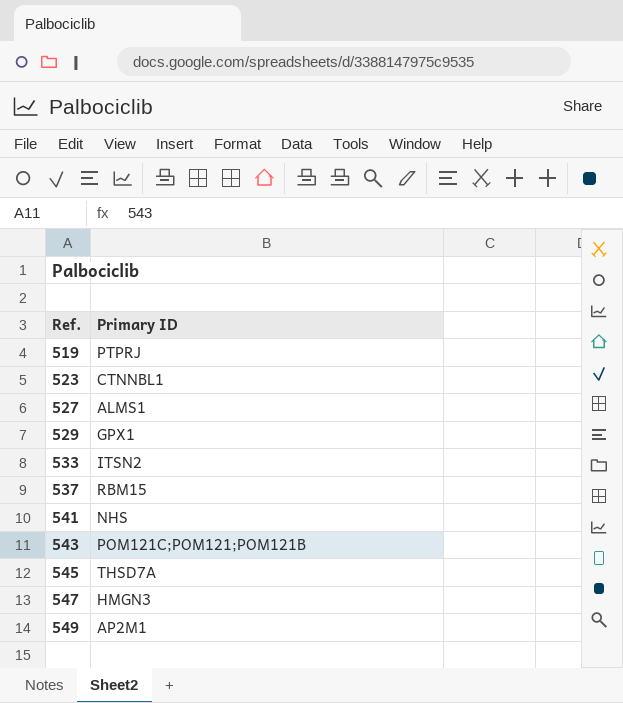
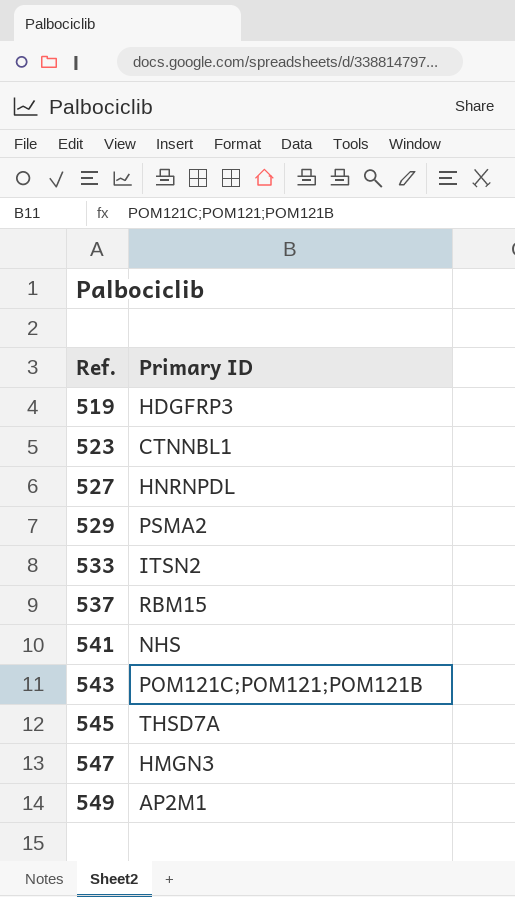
519 | Primary ID: PTPRJ -> HDGFRP3
527 | Primary ID: ALMS1 -> HNRNPDL
529 | Primary ID: GPX1 -> PSMA2

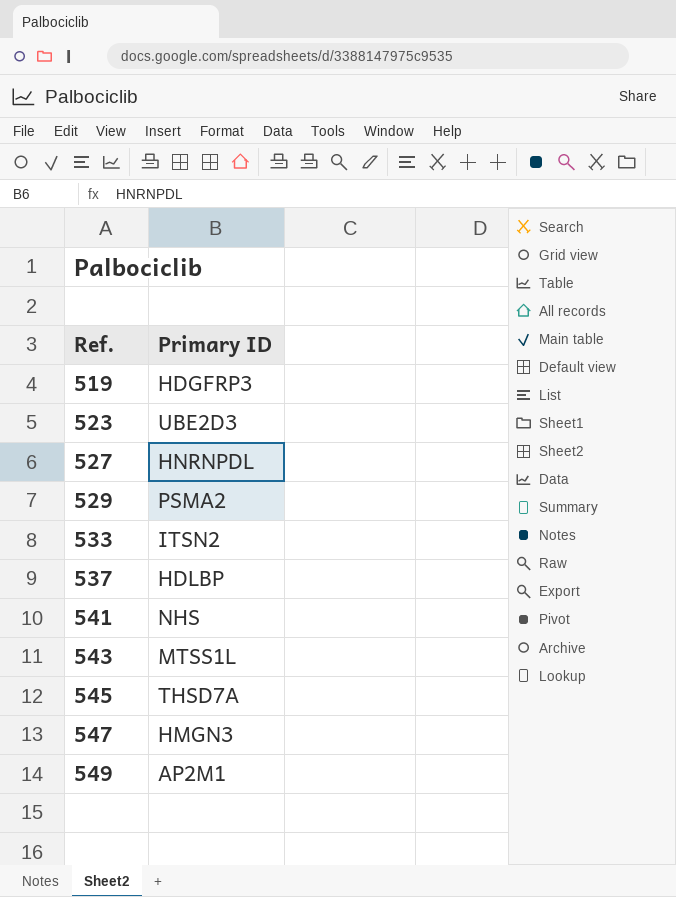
523 | Primary ID: CTNNBL1 -> UBE2D3
537 | Primary ID: RBM15 -> HDLBP
543 | Primary ID: POM121C;POM121;POM121B -> MTSS1L

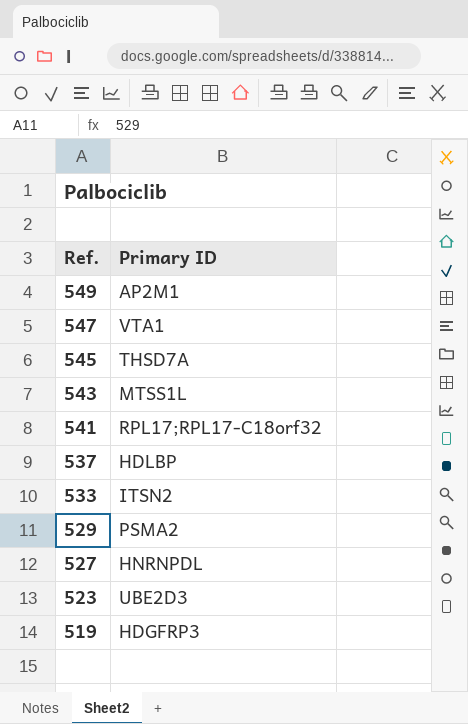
row order: Ref. ascending -> Ref. descending
547 | Primary ID: HMGN3 -> VTA1
541 | Primary ID: NHS -> RPL17;RPL17-C18orf32

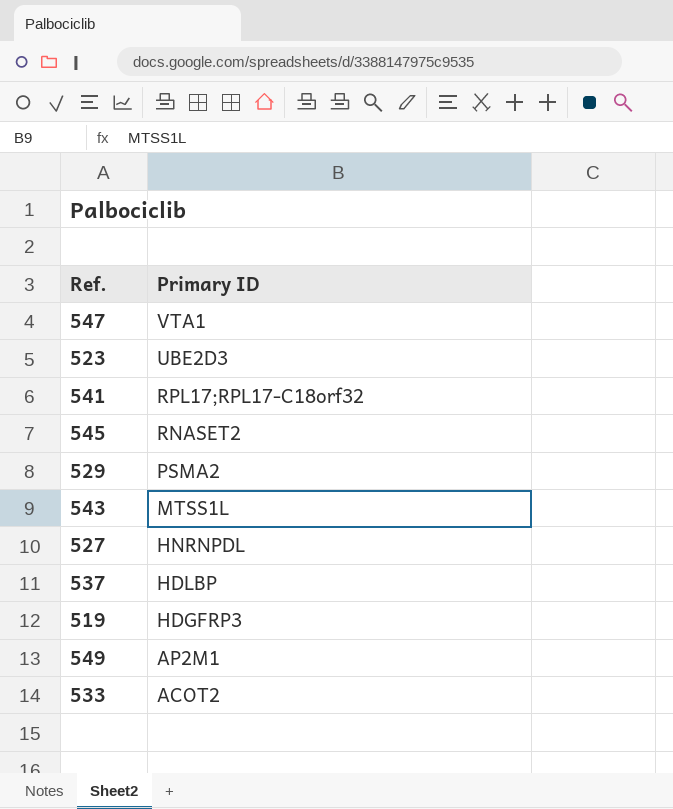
row order: Ref. descending -> Primary ID descending
545 | Primary ID: THSD7A -> RNASET2
533 | Primary ID: ITSN2 -> ACOT2

